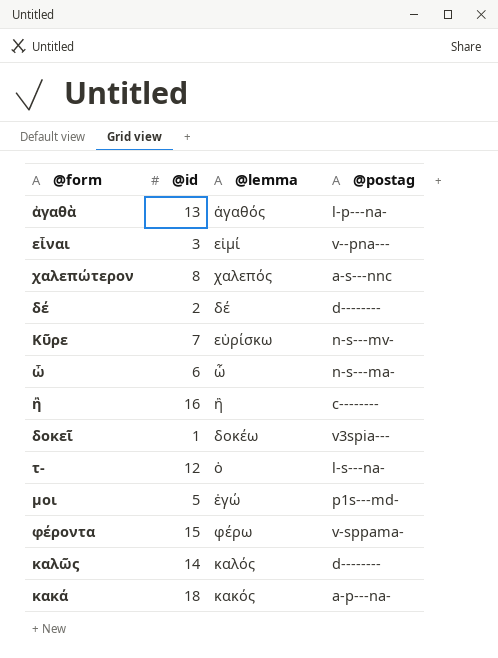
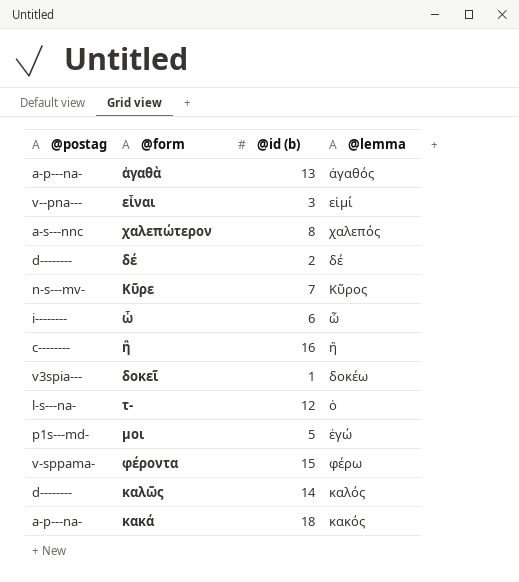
column @postag | position: 4 -> 1
column name: @id -> @id (b)
ἀγαθὰ | @postag: l-p---na- -> a-p---na-
Κῦρε | @lemma: εὑρίσκω -> Κῦρος
ὦ | @postag: n-s---ma- -> i--------

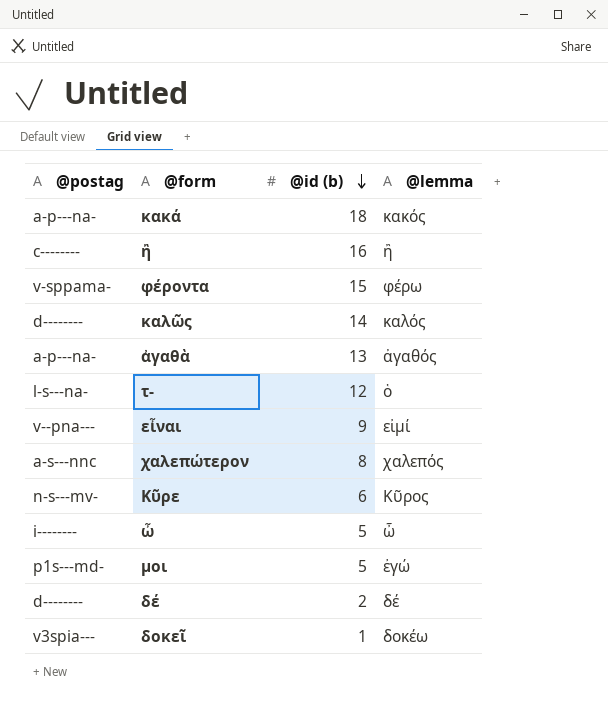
row order: none -> @id (b) descending
εἶναι | @id (b): 3 -> 9
Κῦρε | @id (b): 7 -> 6
ὦ | @id (b): 6 -> 5

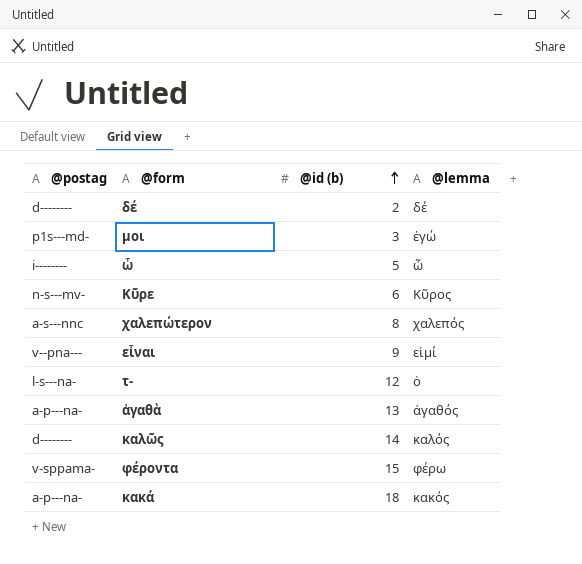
row order: @id (b) descending -> @id (b) ascending
row ἢ: c-------- | 16 | ἢ -> none
row δοκεῖ: v3spia--- | 1 | δοκέω -> none
μοι | @id (b): 5 -> 3

